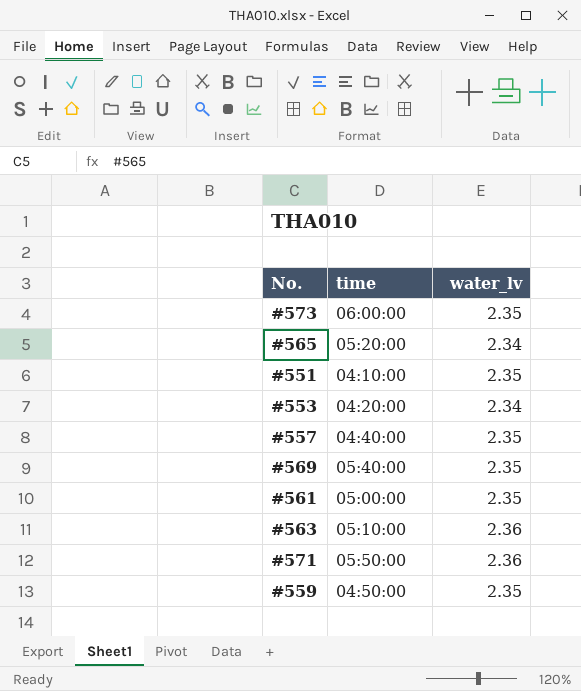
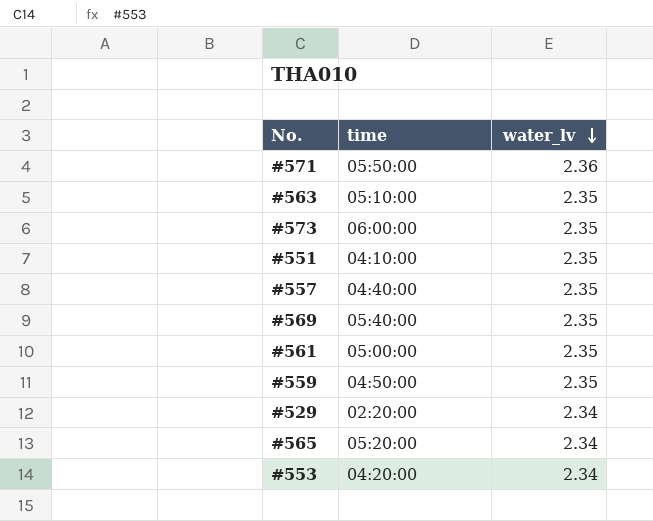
row order: none -> water_lv descending
#563 | water_lv: 2.36 -> 2.35
row #529: none -> 02:20:00 | 2.34

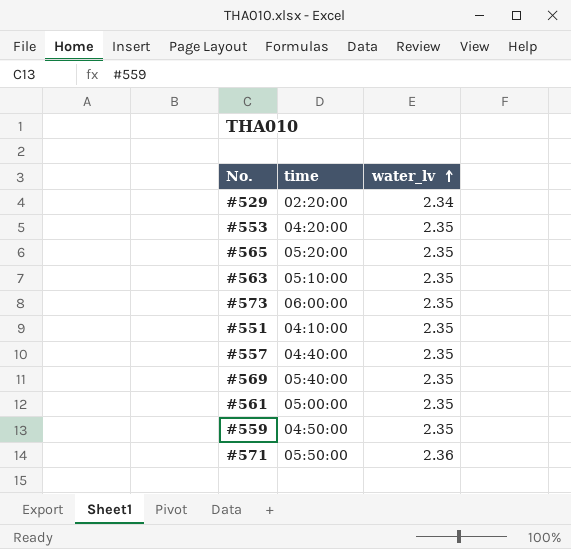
row order: water_lv descending -> water_lv ascending
#553 | water_lv: 2.34 -> 2.35
#565 | water_lv: 2.34 -> 2.35

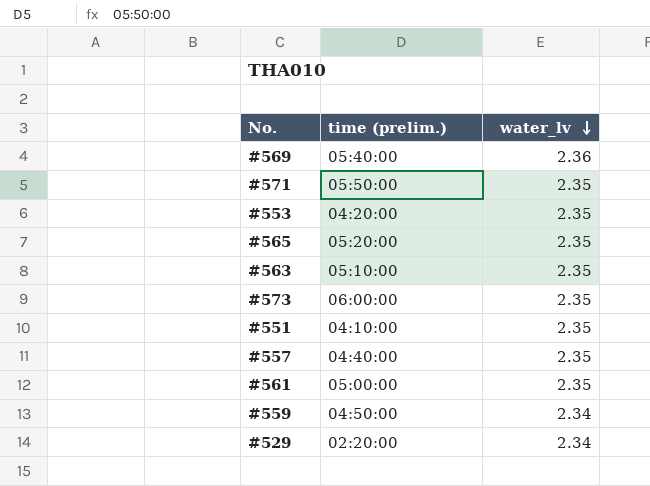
row order: water_lv ascending -> water_lv descending
column name: time -> time (prelim.)
#569 | water_lv: 2.35 -> 2.36
#571 | water_lv: 2.36 -> 2.35
#559 | water_lv: 2.35 -> 2.34

